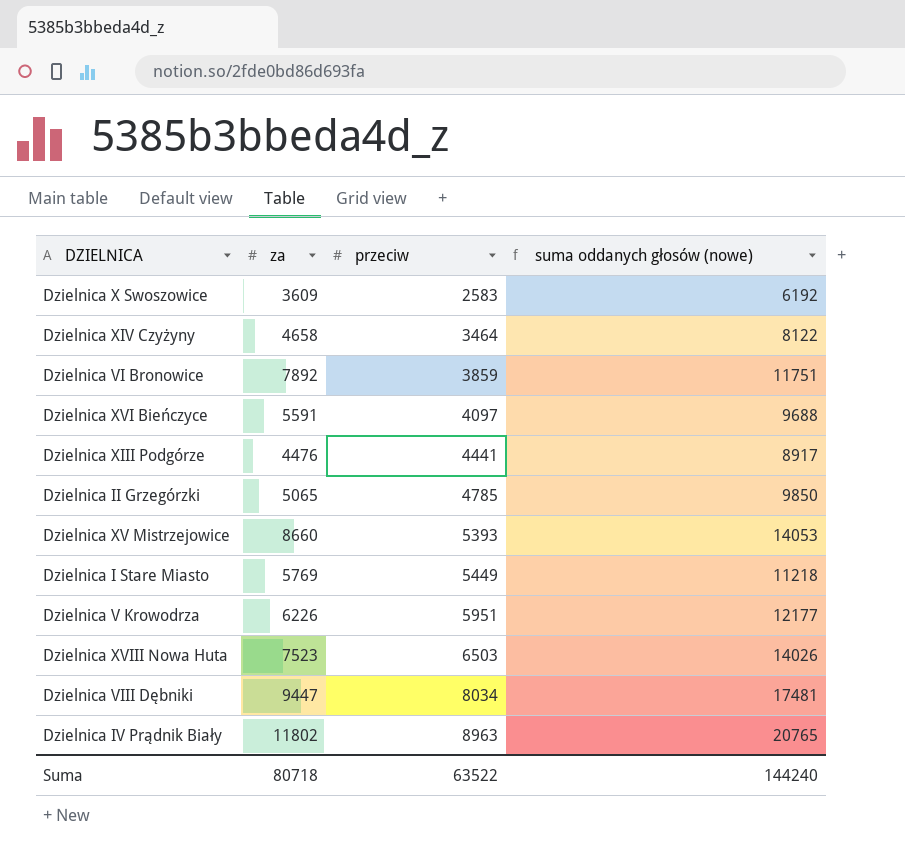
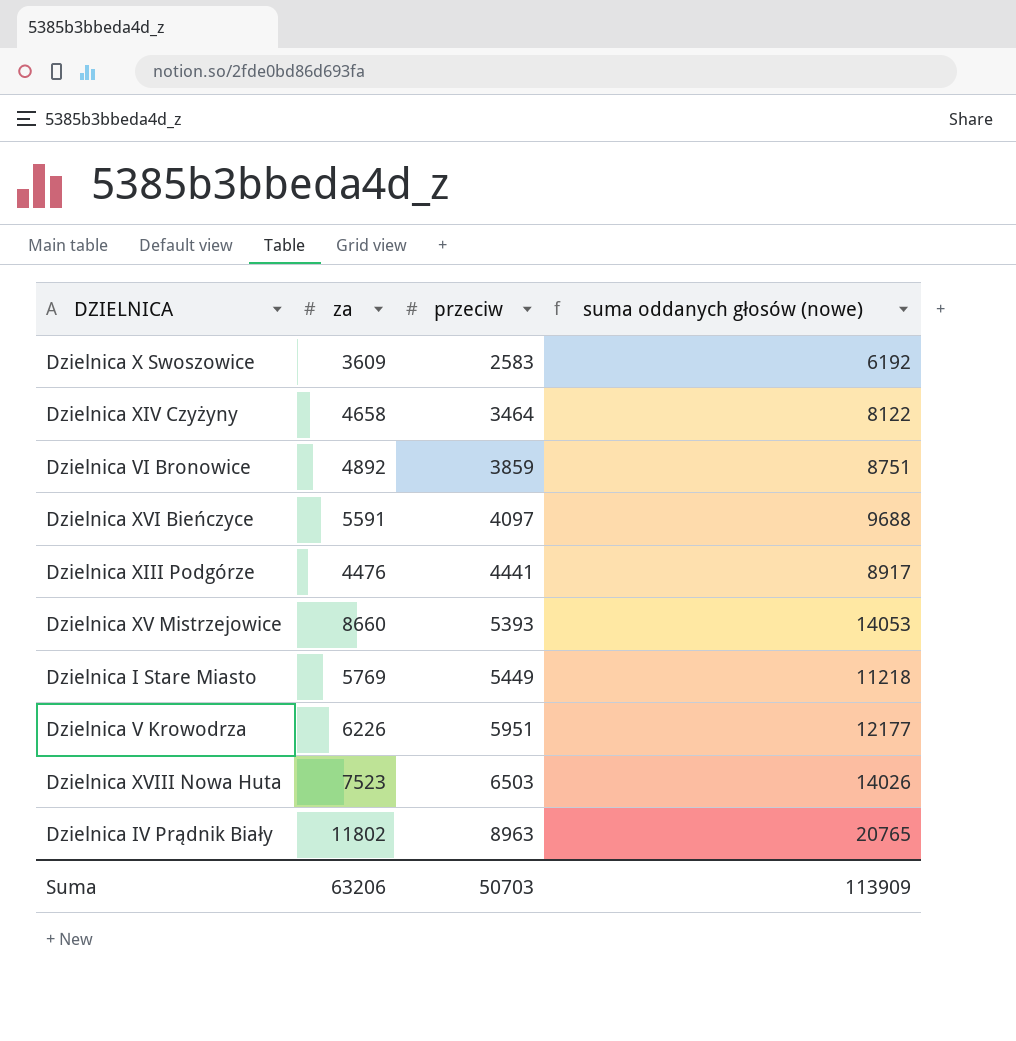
row Dzielnica II Grzegórzki: 5065 | 4785 | 9850 -> none
row Dzielnica VIII Dębniki: 9447 | 8034 | 17481 -> none
Dzielnica VI Bronowice | za: 7892 -> 4892
Dzielnica VI Bronowice | suma oddanych głosów (nowe): 11751 -> 8751
Suma | za: 80718 -> 63206
Suma | przeciw: 63522 -> 50703
Suma | suma oddanych głosów (nowe): 144240 -> 113909

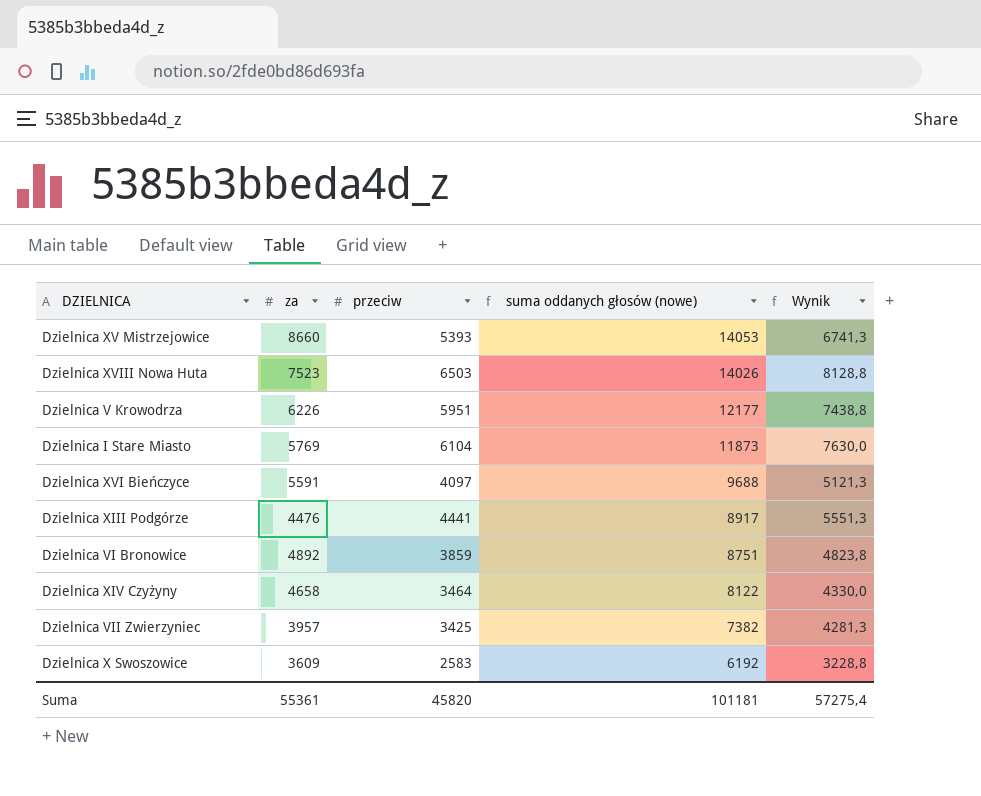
row order: przeciw ascending -> suma oddanych głosów (nowe) descending
column Wynik | formula: none -> [przeciw] * 1,25
row Dzielnica IV Prądnik Biały: 11802 | 8963 | 20765 -> none
Dzielnica I Stare Miasto | przeciw: 5449 -> 6104
Dzielnica I Stare Miasto | suma oddanych głosów (nowe): 11218 -> 11873
row Dzielnica VII Zwierzyniec: none -> 3957 | 3425 | 7382 | 4281,3
Suma | za: 63206 -> 55361
Suma | przeciw: 50703 -> 45820
Suma | suma oddanych głosów (nowe): 113909 -> 101181

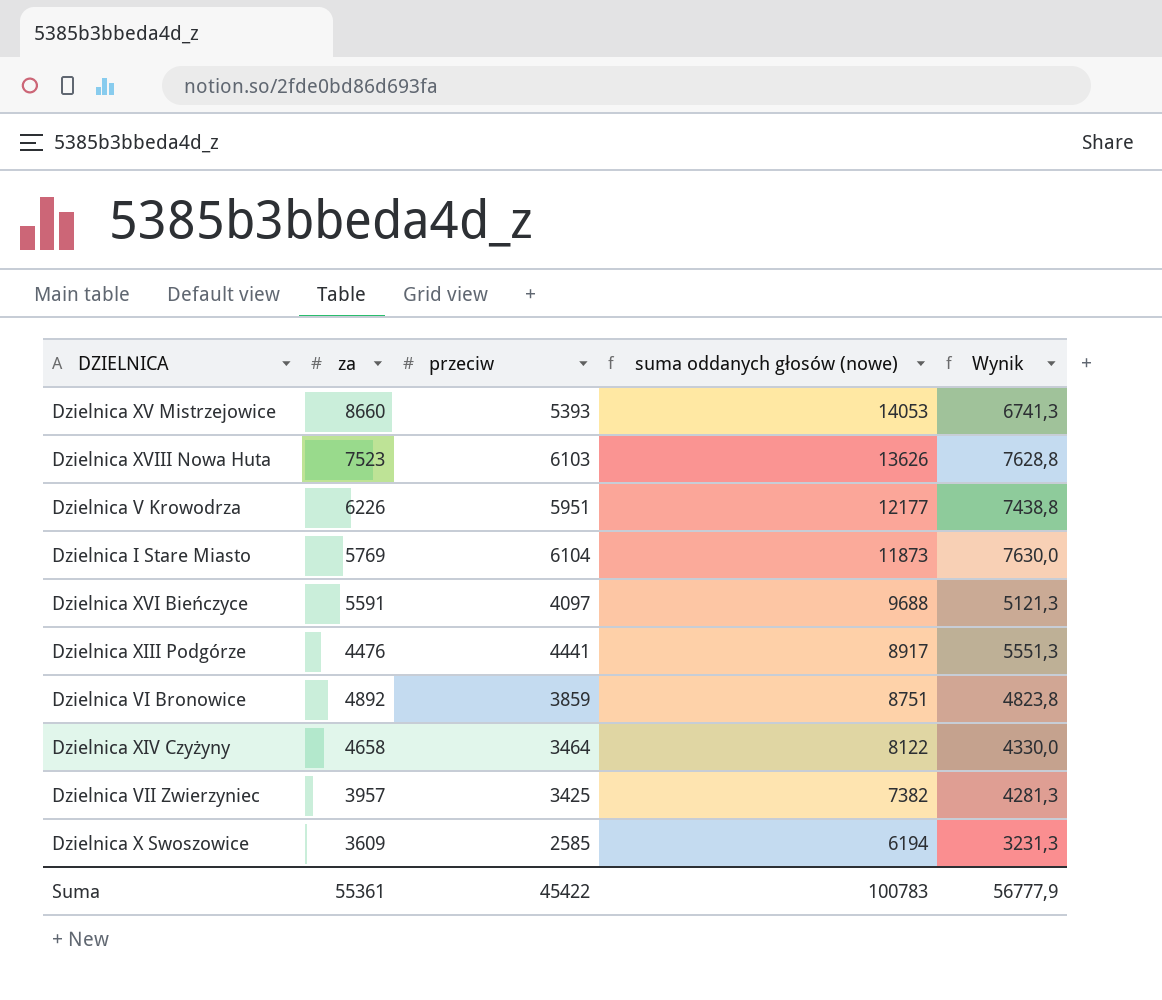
Dzielnica XVIII Nowa Huta | przeciw: 6503 -> 6103
Dzielnica XVIII Nowa Huta | suma oddanych głosów (nowe): 14026 -> 13626
Dzielnica XVIII Nowa Huta | Wynik: 8128,8 -> 7628,8
Dzielnica X Swoszowice | przeciw: 2583 -> 2585
Dzielnica X Swoszowice | suma oddanych głosów (nowe): 6192 -> 6194
Dzielnica X Swoszowice | Wynik: 3228,8 -> 3231,3
Suma | przeciw: 45820 -> 45422
Suma | suma oddanych głosów (nowe): 101181 -> 100783
Suma | Wynik: 57275,4 -> 56777,9

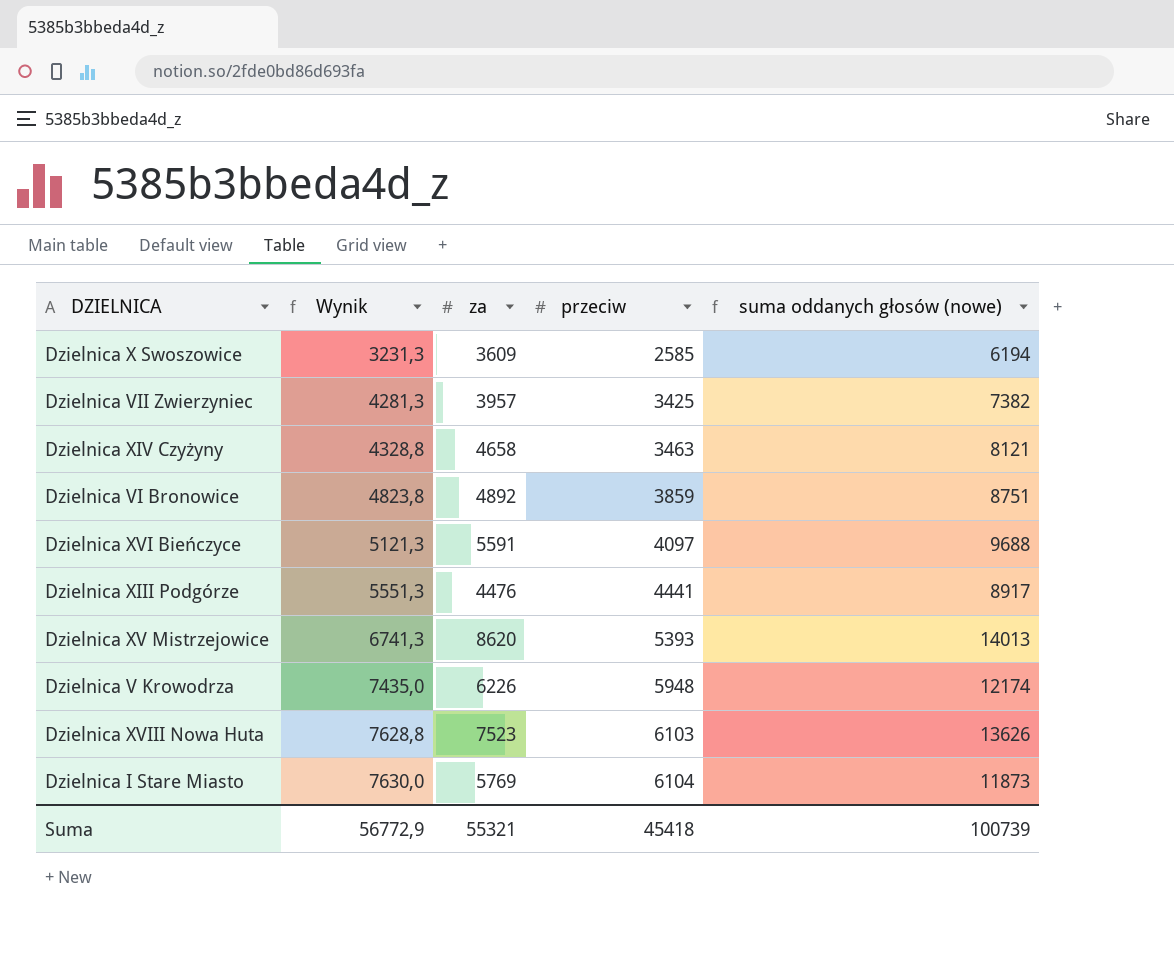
row order: suma oddanych głosów (nowe) descending -> Wynik ascending
column Wynik | position: 5 -> 2
Dzielnica XIV Czyżyny | Wynik: 4330,0 -> 4328,8
Dzielnica XIV Czyżyny | przeciw: 3464 -> 3463
Dzielnica XIV Czyżyny | suma oddanych głosów (nowe): 8122 -> 8121
Dzielnica XV Mistrzejowice | za: 8660 -> 8620
Dzielnica XV Mistrzejowice | suma oddanych głosów (nowe): 14053 -> 14013
Dzielnica V Krowodrza | Wynik: 7438,8 -> 7435,0
Dzielnica V Krowodrza | przeciw: 5951 -> 5948
Dzielnica V Krowodrza | suma oddanych głosów (nowe): 12177 -> 12174
Suma | Wynik: 56777,9 -> 56772,9
Suma | za: 55361 -> 55321
Suma | przeciw: 45422 -> 45418
Suma | suma oddanych głosów (nowe): 100783 -> 100739

